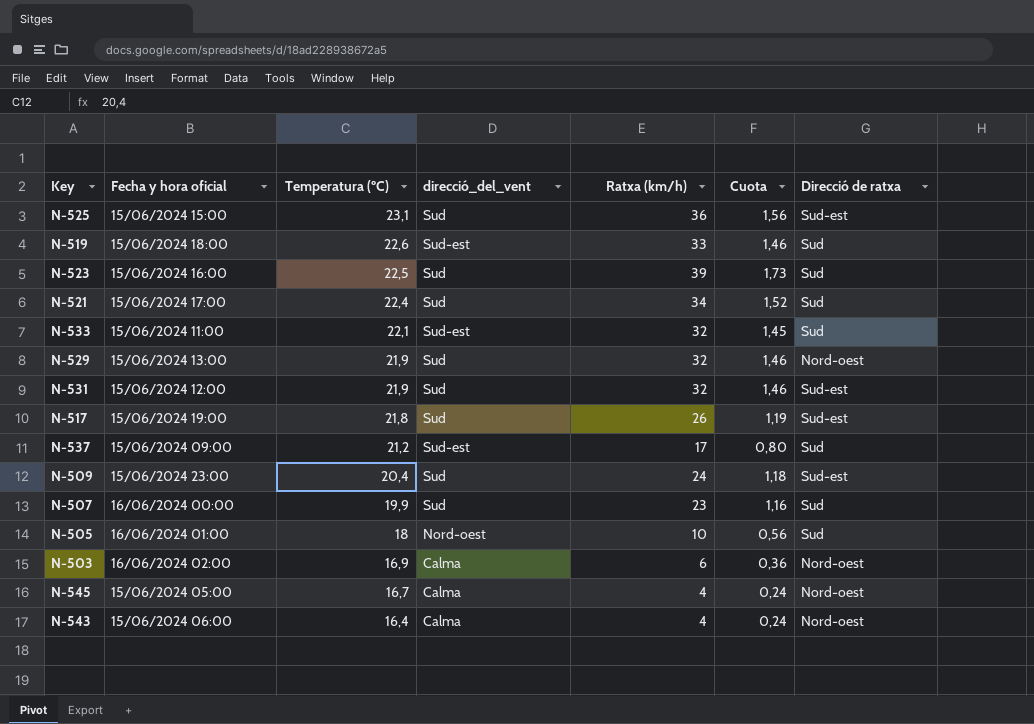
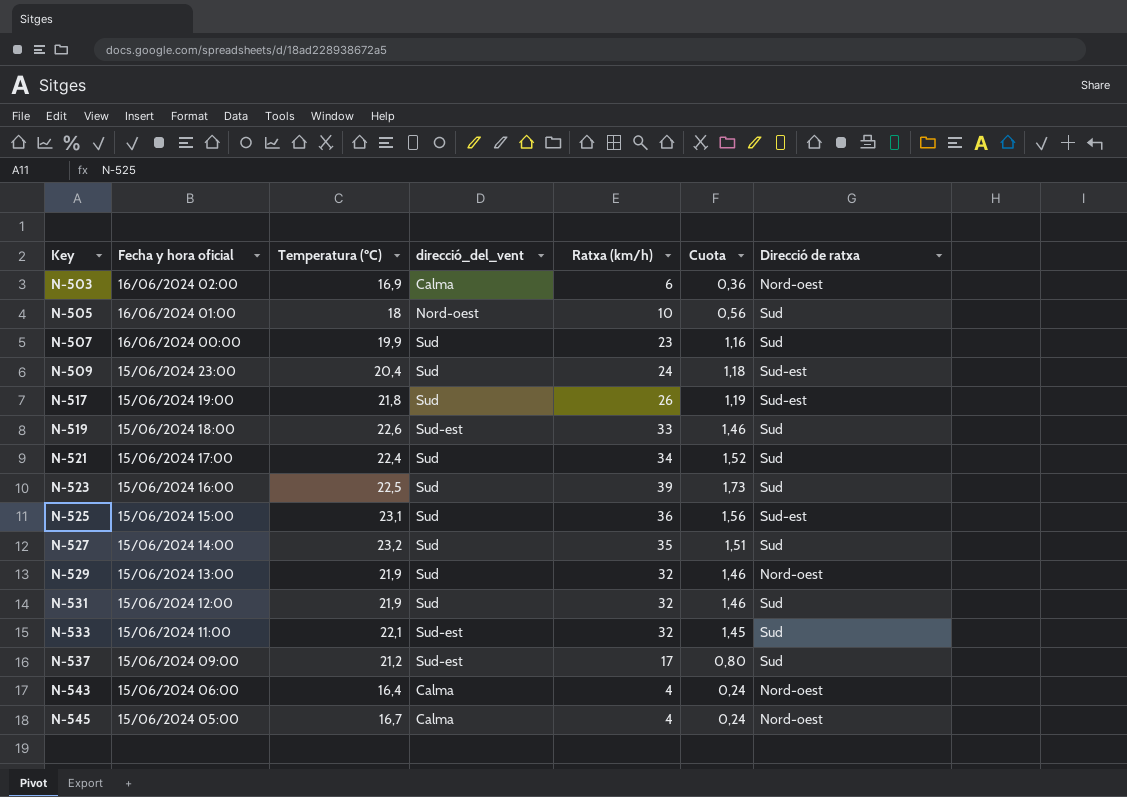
row order: Temperatura (ºC) descending -> Key ascending
row N-527: none -> 15/06/2024 14:00 | 23,2 | Sud | 35 | 1,51 | Sud
N-531 | Direcció de ratxa: Sud-est -> Sud

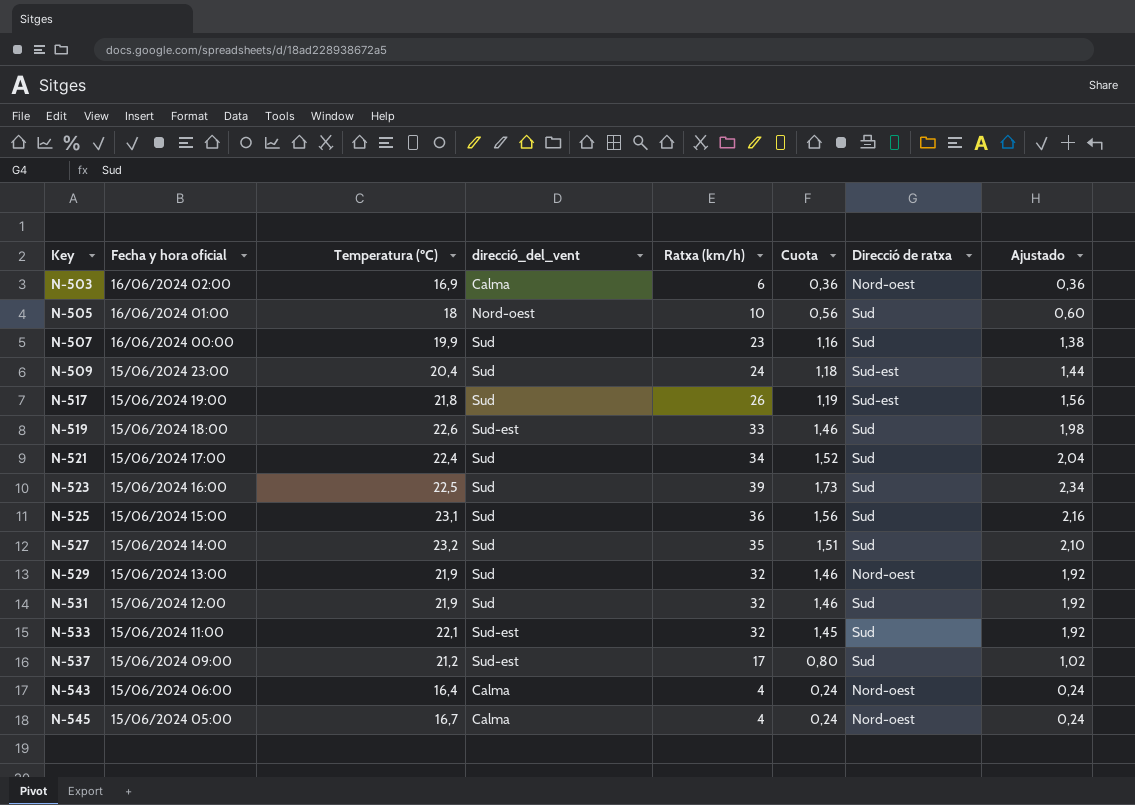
column Ajustado | formula: none -> [Ratxa (km/h)] * 0,06
N-525 | Direcció de ratxa: Sud-est -> Sud

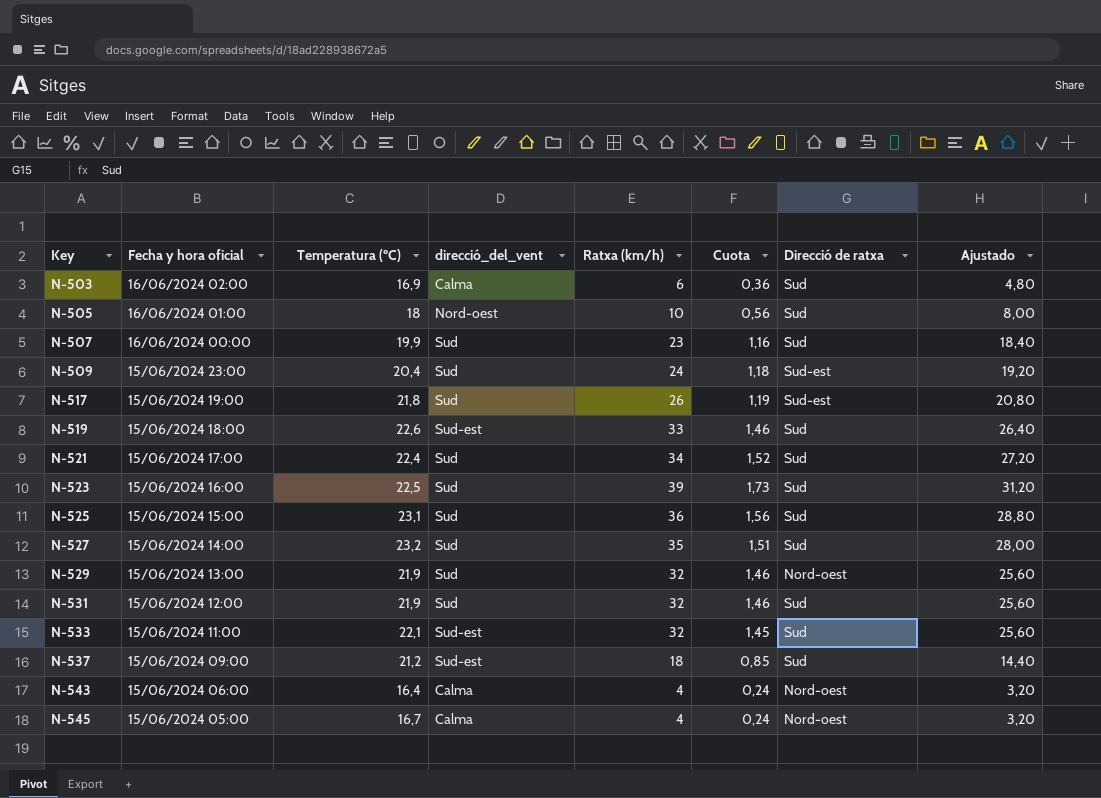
column Ajustado | formula: [Ratxa (km/h)] * 0,06 -> [Ratxa (km/h)] * 0,8
N-503 | Direcció de ratxa: Nord-oest -> Sud
N-537 | Ratxa (km/h): 17 -> 18
N-537 | Cuota: 0,80 -> 0,85

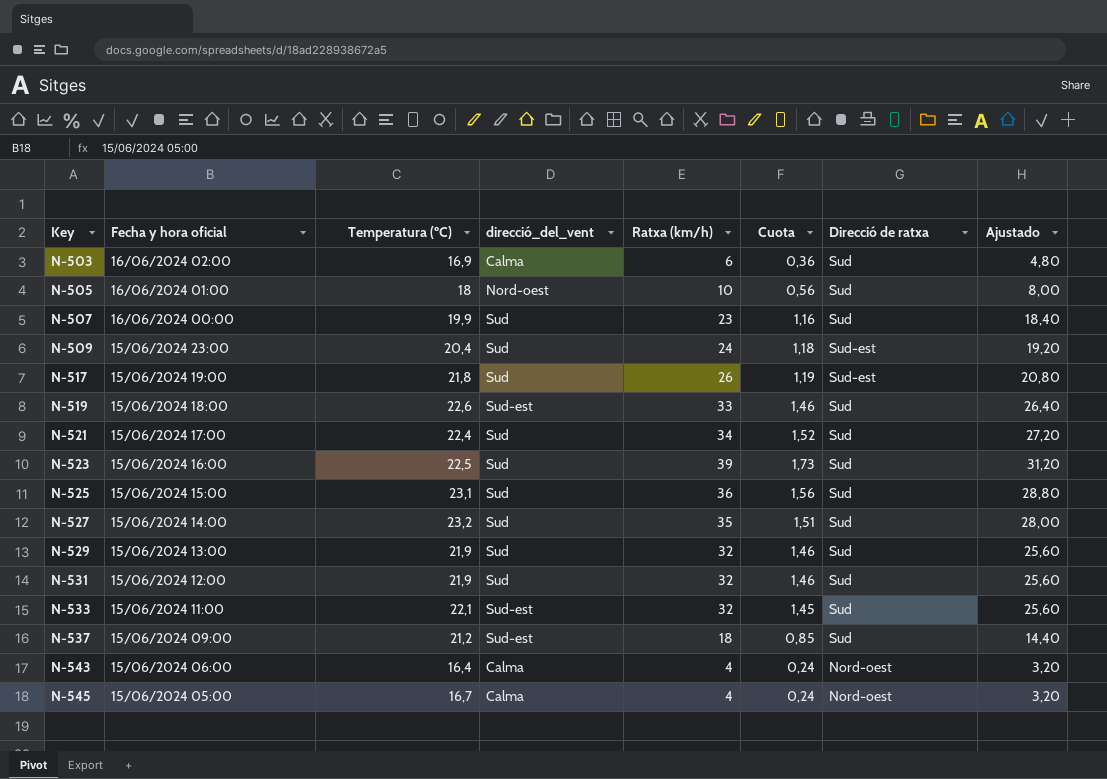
N-529 | Direcció de ratxa: Nord-oest -> Sud

